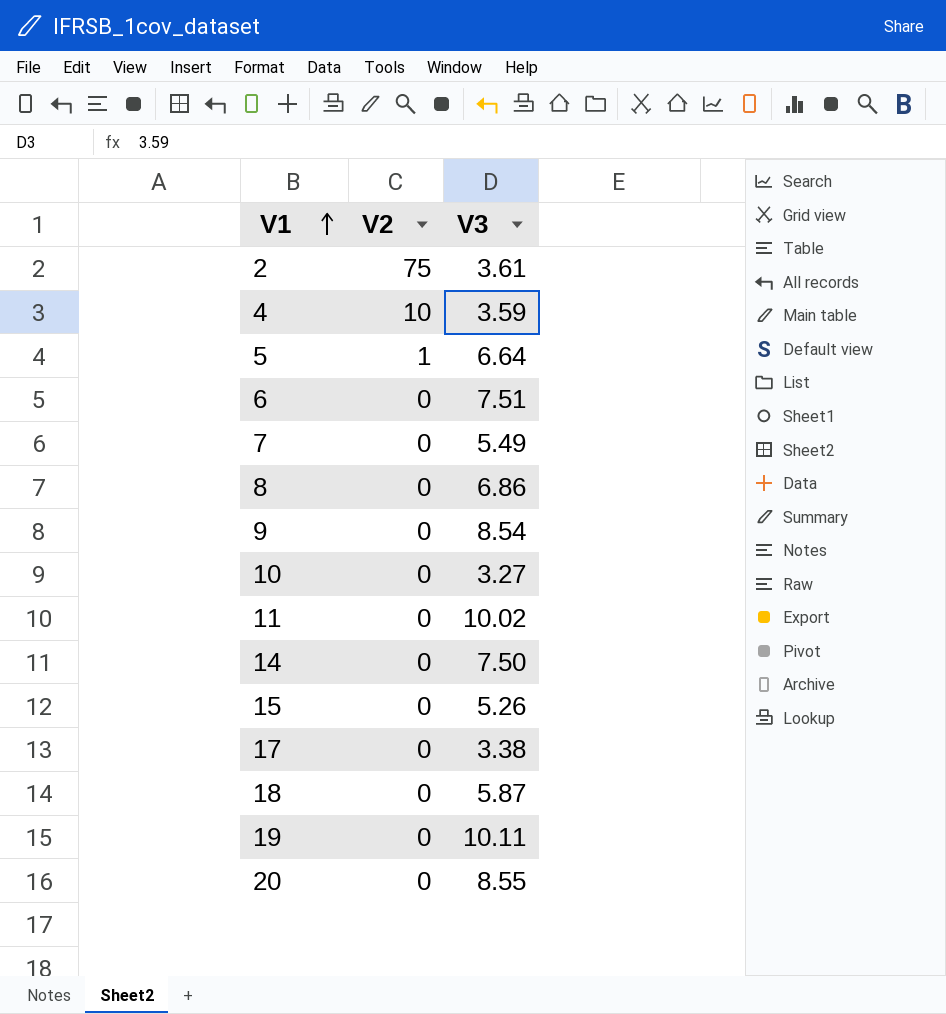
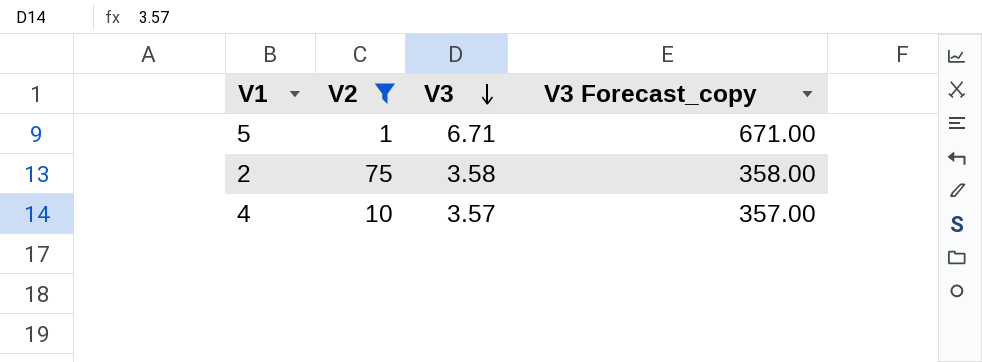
filter: none -> V2 != 0
row order: V1 ascending -> V3 descending
column V3 Forecast_copy | formula: none -> [V3] * 100
5 | V3: 6.64 -> 6.71
2 | V3: 3.61 -> 3.58
4 | V3: 3.59 -> 3.57

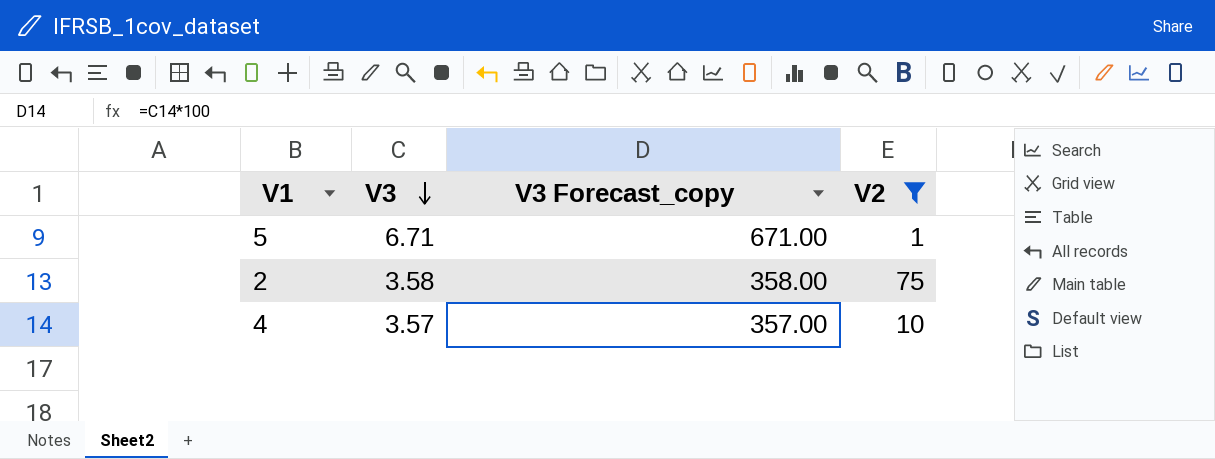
column V2 | position: 2 -> 4

